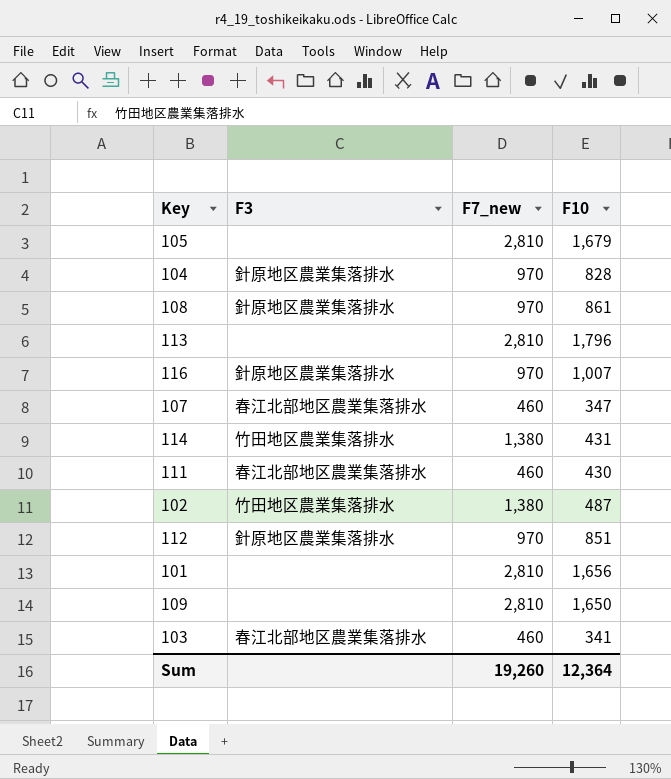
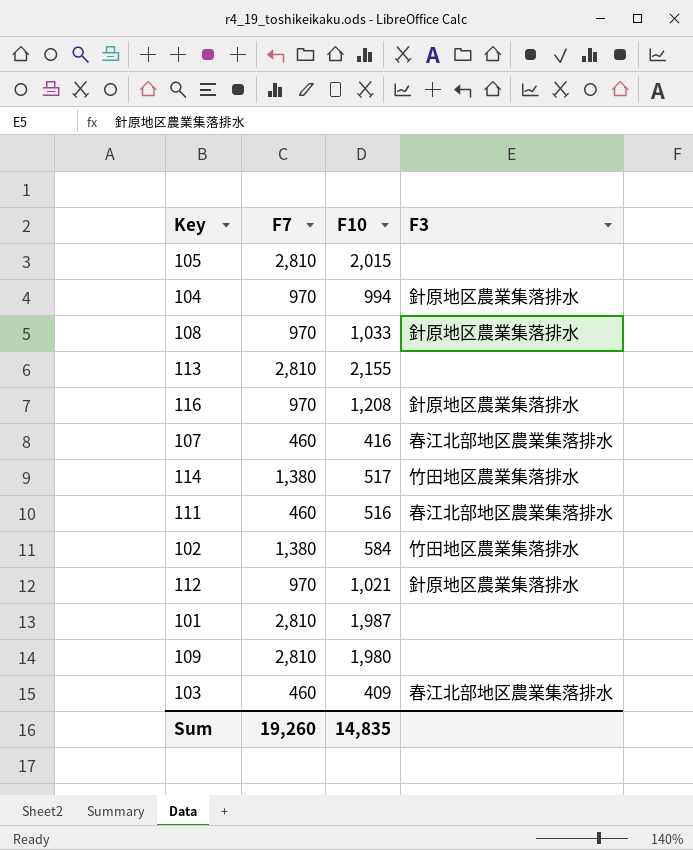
column name: F7_new -> F7
column F3 | position: 2 -> 4
105 | F10: 1,679 -> 2,015
104 | F10: 828 -> 994
108 | F10: 861 -> 1,033
113 | F10: 1,796 -> 2,155
116 | F10: 1,007 -> 1,208
107 | F10: 347 -> 416
114 | F10: 431 -> 517
111 | F10: 430 -> 516
102 | F10: 487 -> 584
112 | F10: 851 -> 1,021
101 | F10: 1,656 -> 1,987
109 | F10: 1,650 -> 1,980
103 | F10: 341 -> 409
Sum | F10: 12,364 -> 14,835

